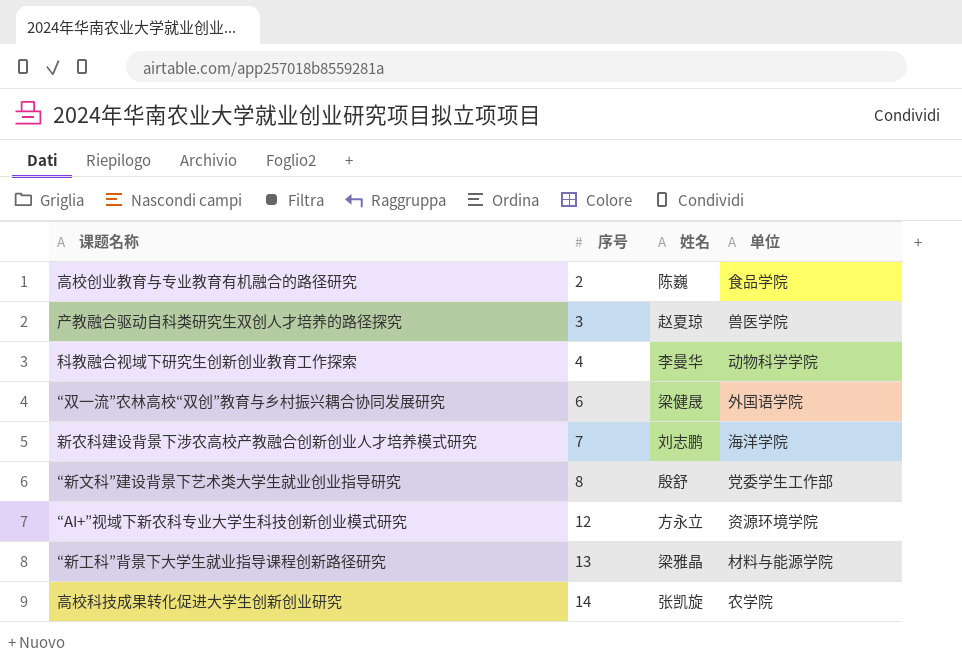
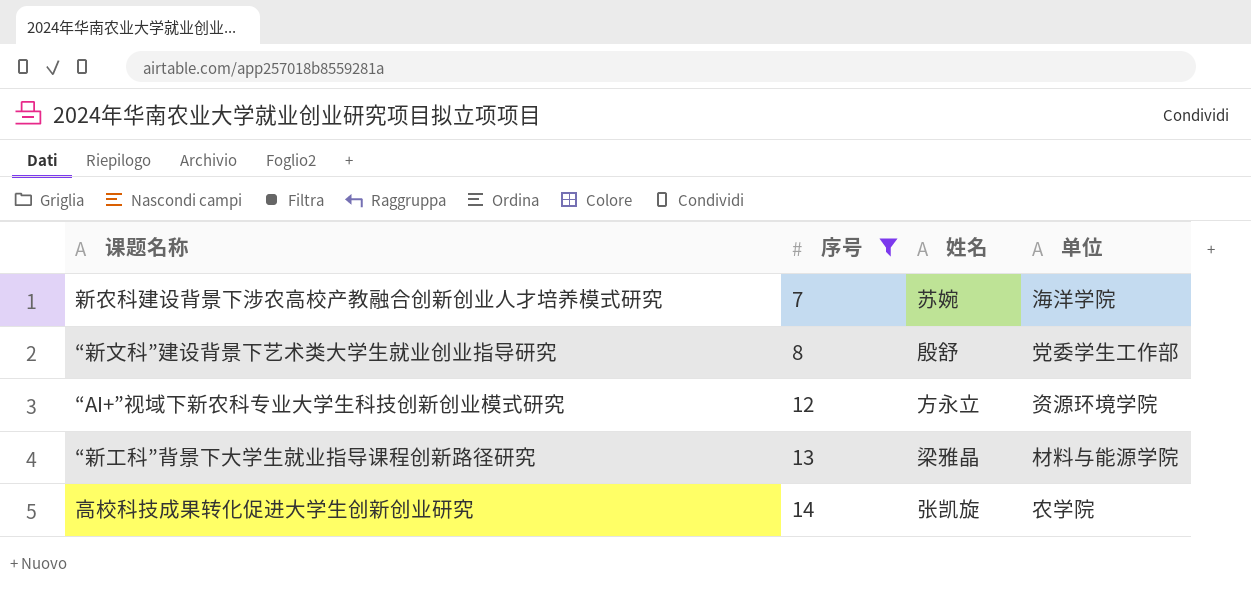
filter: none -> 序号 >= 7
新农科建设背景下涉农高校产教融合创新创业人才培养模式研究 | 姓名: 刘志鹏 -> 苏婉

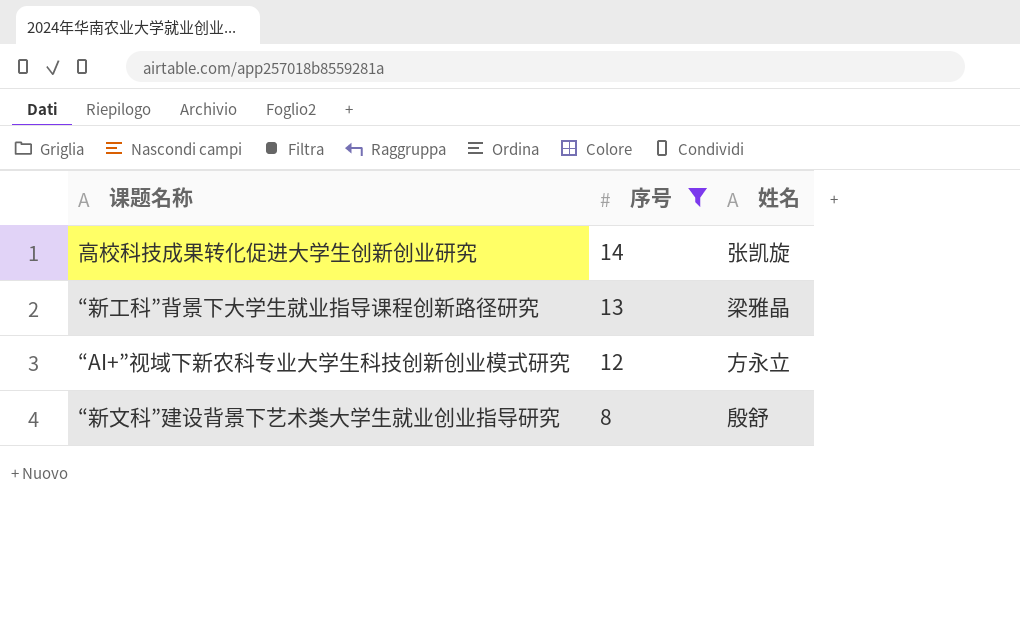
row order: 序号 ascending -> 序号 descending
column 单位 | position: 4 -> none
row 新农科建设背景下涉农高校产教融合创新创业人才培养模式研究: 7 | 苏婉 | 海洋学院 -> none

